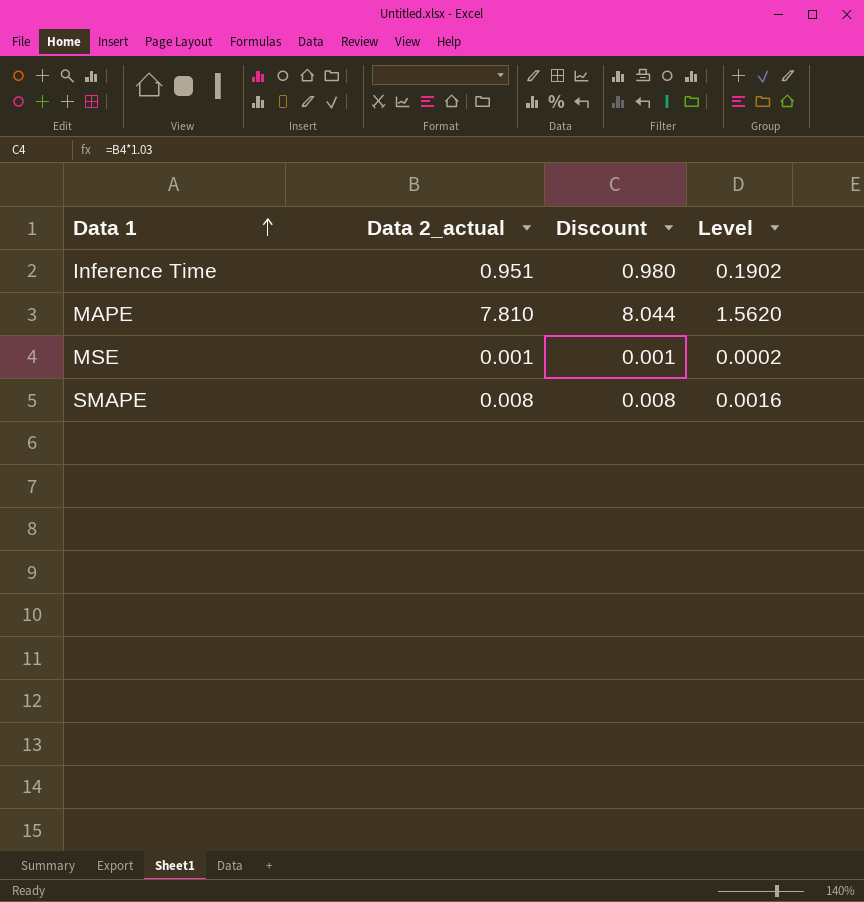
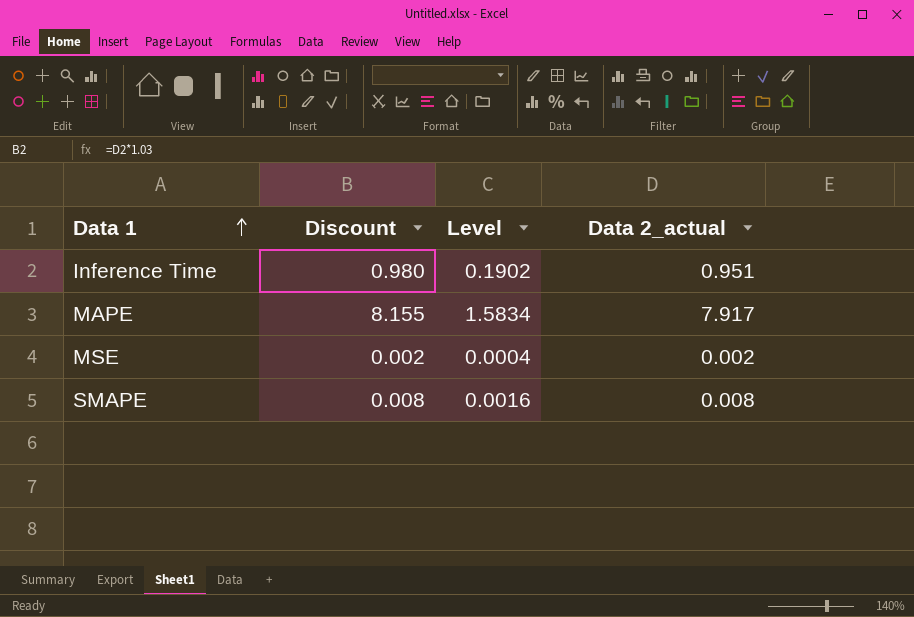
column Data 2_actual | position: 2 -> 4
MAPE | Discount: 8.044 -> 8.155
MAPE | Level: 1.5620 -> 1.5834
MAPE | Data 2_actual: 7.810 -> 7.917
MSE | Discount: 0.001 -> 0.002
MSE | Level: 0.0002 -> 0.0004
MSE | Data 2_actual: 0.001 -> 0.002

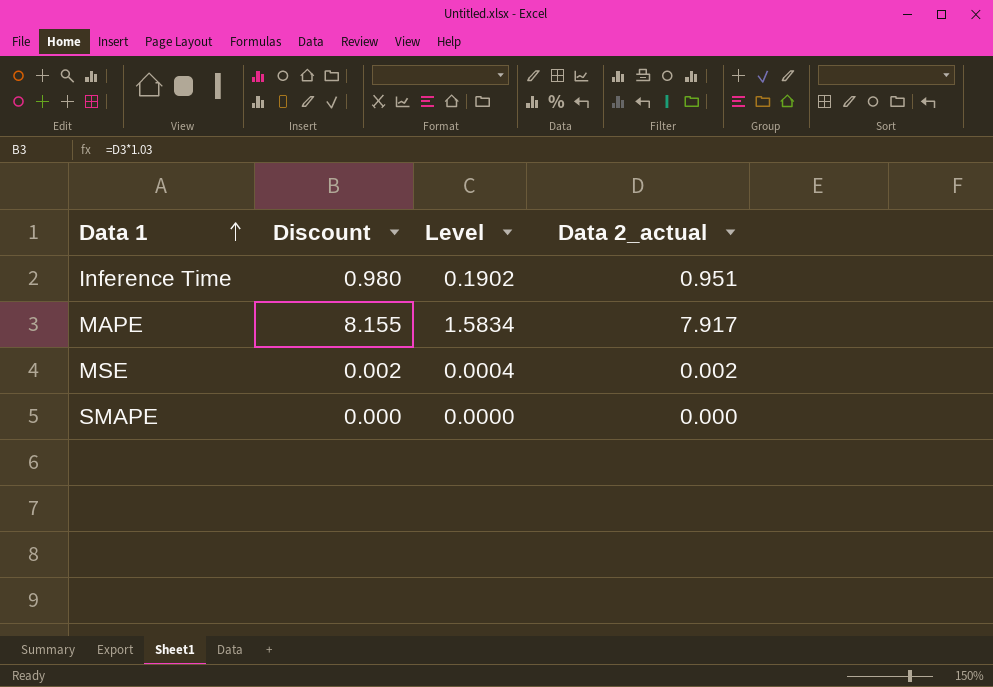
SMAPE | Discount: 0.008 -> 0.000
SMAPE | Level: 0.0016 -> 0.0000
SMAPE | Data 2_actual: 0.008 -> 0.000

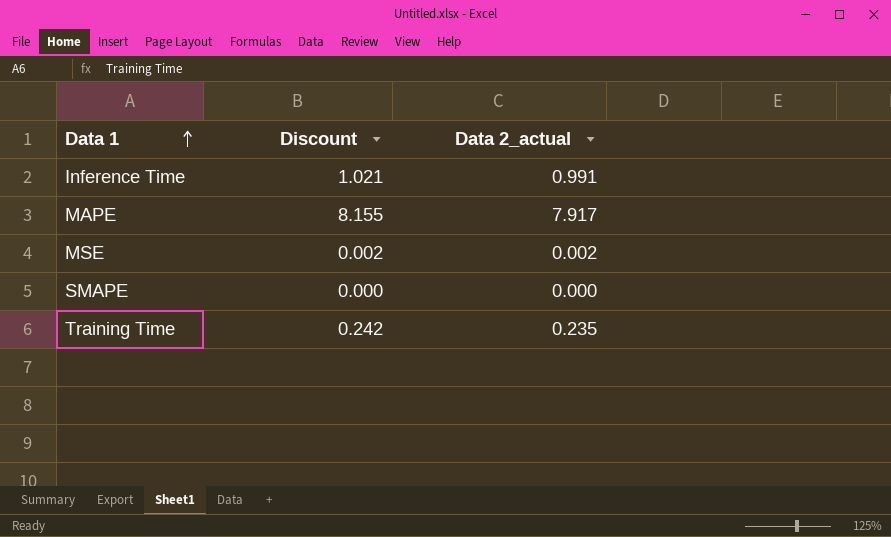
column Level | formula: [Data 2_actual] * 0.2 -> none
Inference Time | Discount: 0.980 -> 1.021
Inference Time | Data 2_actual: 0.951 -> 0.991
row Training Time: none -> 0.242 | 0.235

